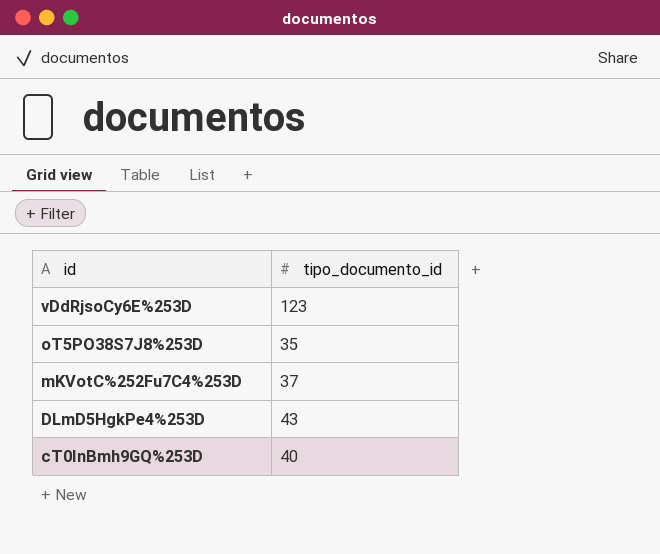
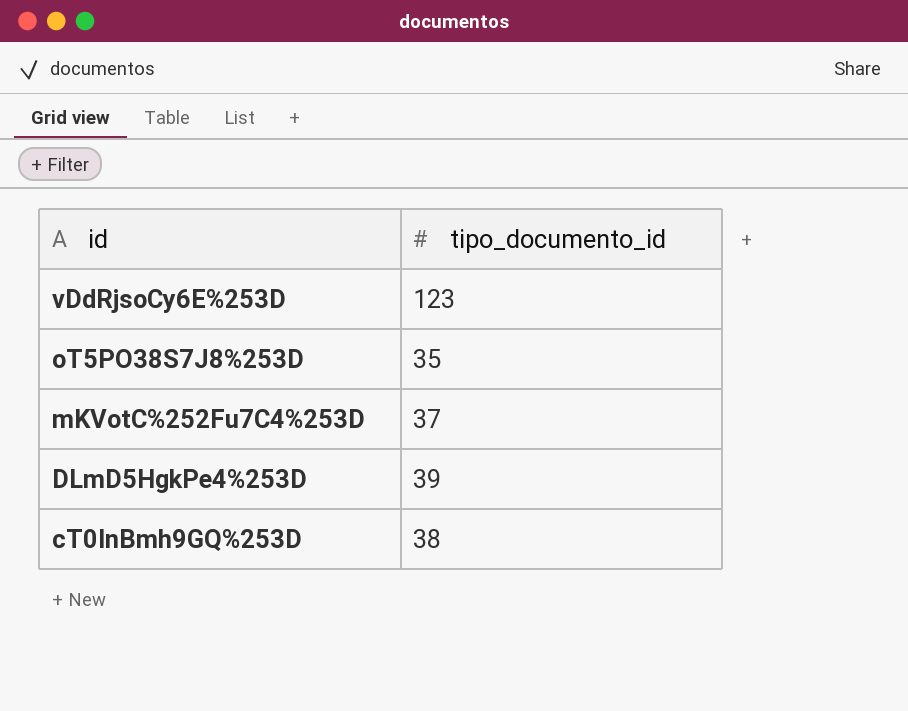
DLmD5HgkPe4%253D | tipo_documento_id: 43 -> 39
cT0InBmh9GQ%253D | tipo_documento_id: 40 -> 38

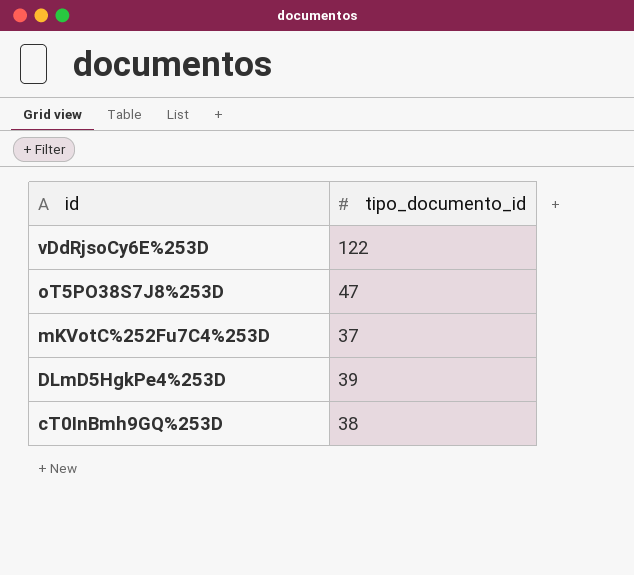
vDdRjsoCy6E%253D | tipo_documento_id: 123 -> 122
oT5PO38S7J8%253D | tipo_documento_id: 35 -> 47

